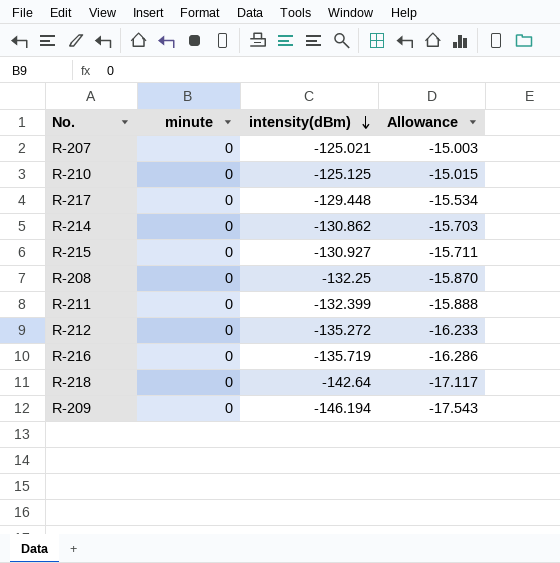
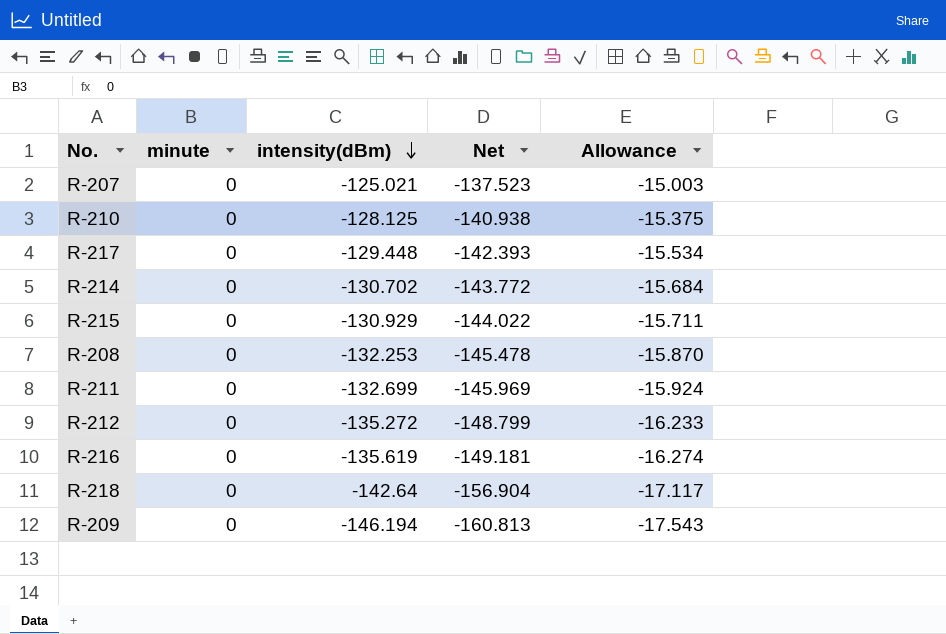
column Net | formula: none -> [intensity(dBm)] * 1.1
R-210 | intensity(dBm): -125.125 -> -128.125
R-210 | Allowance: -15.015 -> -15.375
R-214 | intensity(dBm): -130.862 -> -130.702
R-214 | Allowance: -15.703 -> -15.684
R-215 | intensity(dBm): -130.927 -> -130.929
R-208 | intensity(dBm): -132.25 -> -132.253
R-211 | intensity(dBm): -132.399 -> -132.699
R-211 | Allowance: -15.888 -> -15.924
R-216 | intensity(dBm): -135.719 -> -135.619
R-216 | Allowance: -16.286 -> -16.274

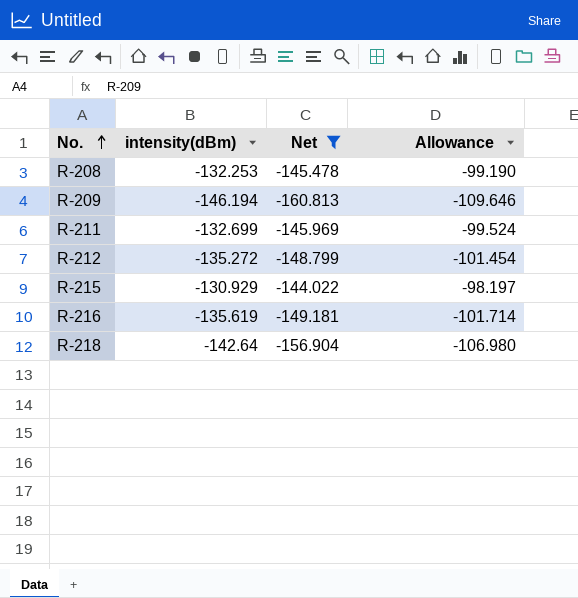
filter: none -> Net <= -144.022
row order: intensity(dBm) descending -> No. ascending
column minute | position: 2 -> none
column Allowance | formula: [intensity(dBm)] * 0.12 -> [intensity(dBm)] * 0.75

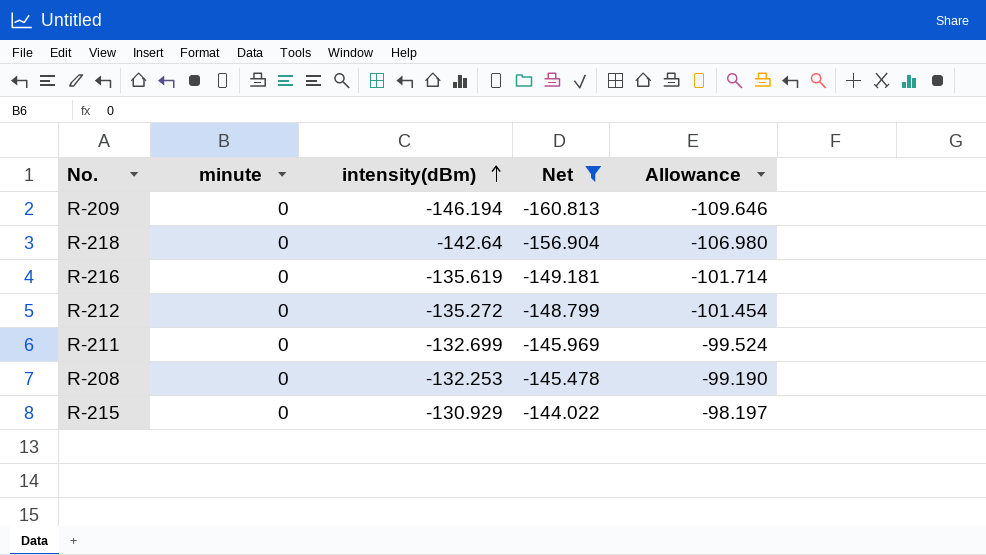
row order: No. ascending -> intensity(dBm) ascending
column minute | position: none -> 2

